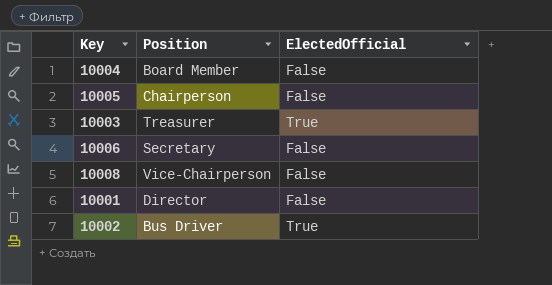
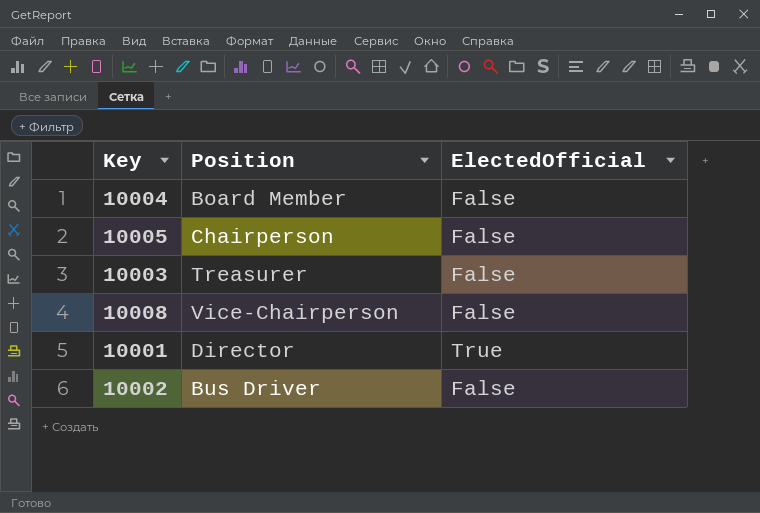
row 10006: Secretary | False -> none
10003 | ElectedOfficial: True -> False
10001 | ElectedOfficial: False -> True
10002 | ElectedOfficial: True -> False

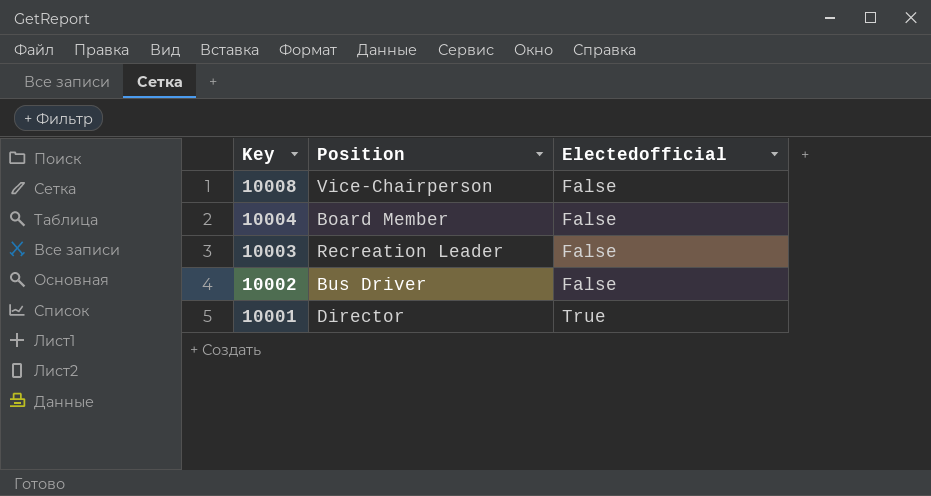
row order: none -> Key descending
column name: ElectedOfficial -> Electedofficial
row 10005: Chairperson | False -> none
10003 | Position: Treasurer -> Recreation Leader

